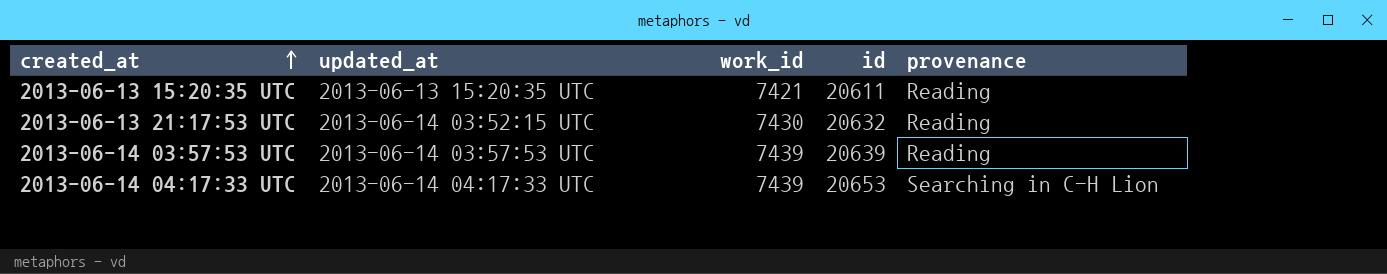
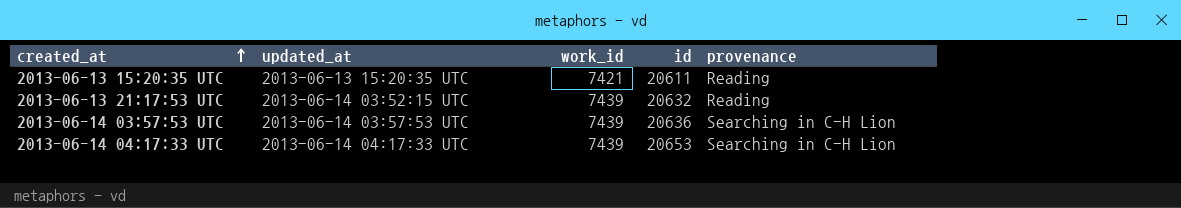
2013-06-13 21:17:53 UTC | work_id: 7430 -> 7439
2013-06-14 03:57:53 UTC | id: 20639 -> 20636
2013-06-14 03:57:53 UTC | provenance: Reading -> Searching in C-H Lion

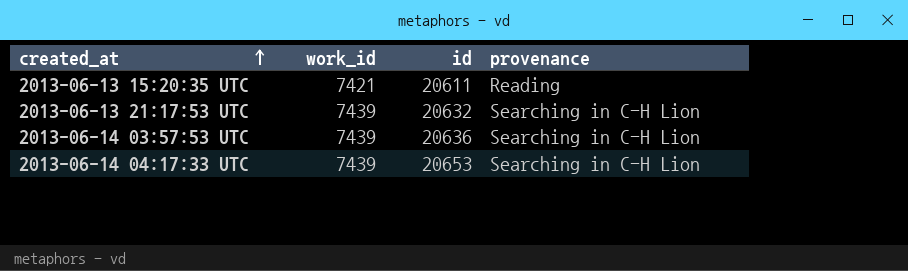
column updated_at | position: 2 -> none
2013-06-13 21:17:53 UTC | provenance: Reading -> Searching in C-H Lion

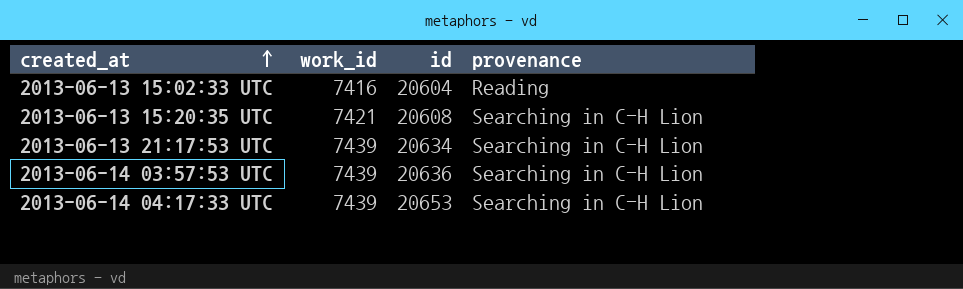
row 2013-06-13 15:02:33 UTC: none -> 7416 | 20604 | Reading
2013-06-13 15:20:35 UTC | id: 20611 -> 20608
2013-06-13 15:20:35 UTC | provenance: Reading -> Searching in C-H Lion
2013-06-13 21:17:53 UTC | id: 20632 -> 20634

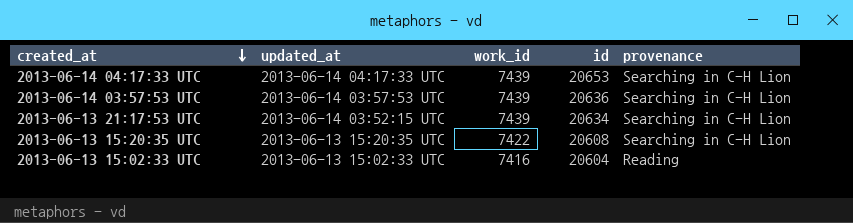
row order: created_at ascending -> created_at descending
column updated_at | position: none -> 2
2013-06-13 15:20:35 UTC | work_id: 7421 -> 7422

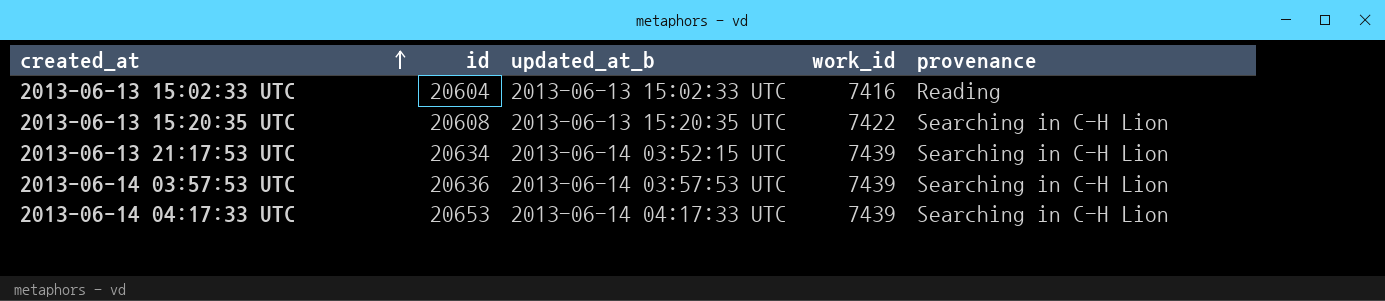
row order: created_at descending -> created_at ascending
column id | position: 4 -> 2
column name: updated_at -> updated_at_b

